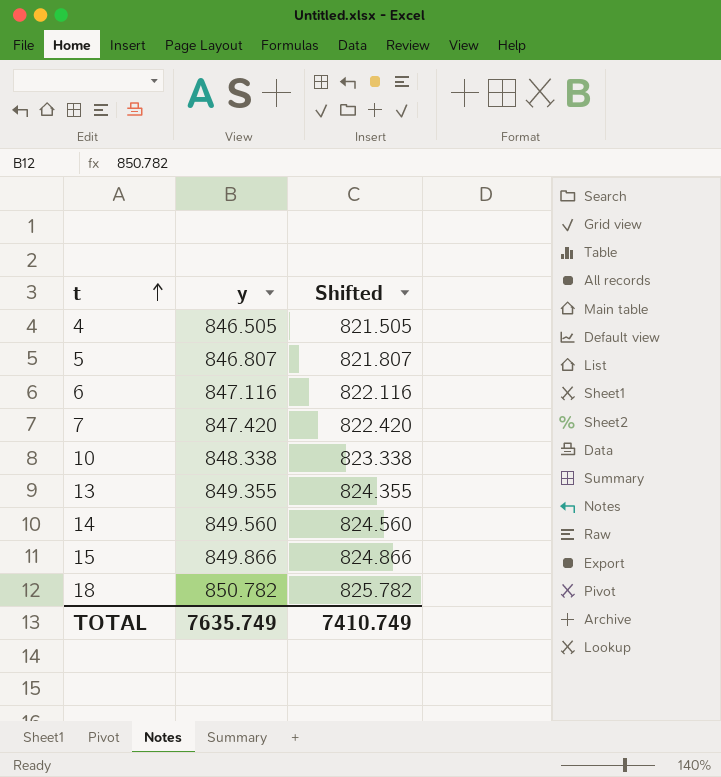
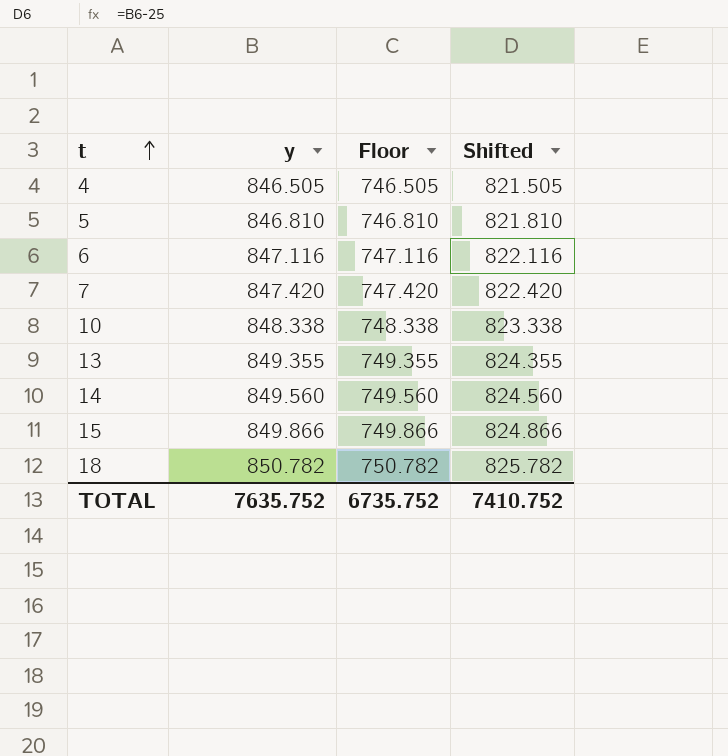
column Floor | formula: none -> [y] - 100
5 | y: 846.807 -> 846.810
5 | Shifted: 821.807 -> 821.810
TOTAL | y: 7635.749 -> 7635.752
TOTAL | Shifted: 7410.749 -> 7410.752

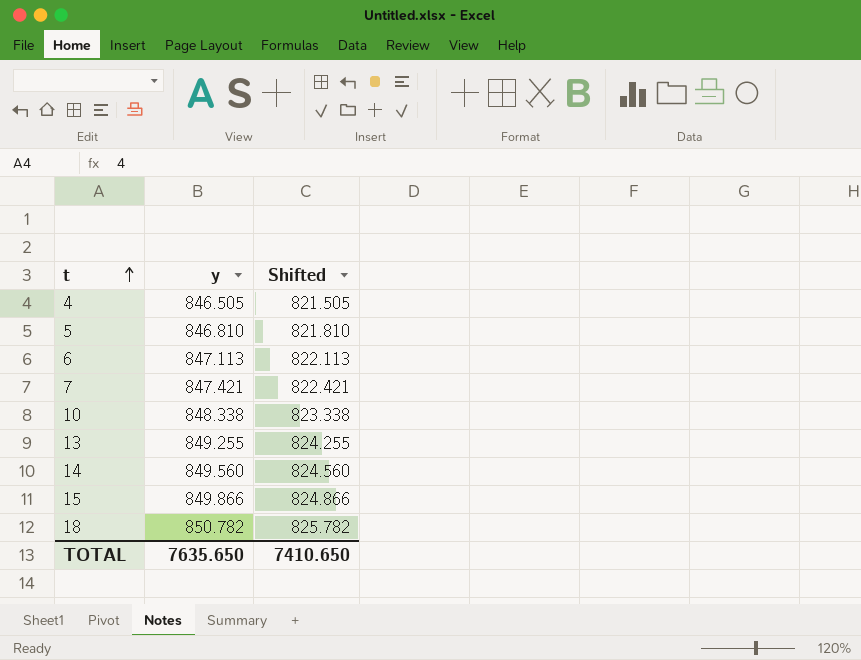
column Floor | formula: [y] - 100 -> none
6 | y: 847.116 -> 847.113
6 | Shifted: 822.116 -> 822.113
7 | y: 847.420 -> 847.421
7 | Shifted: 822.420 -> 822.421
13 | y: 849.355 -> 849.255
13 | Shifted: 824.355 -> 824.255
TOTAL | y: 7635.752 -> 7635.650
TOTAL | Shifted: 7410.752 -> 7410.650

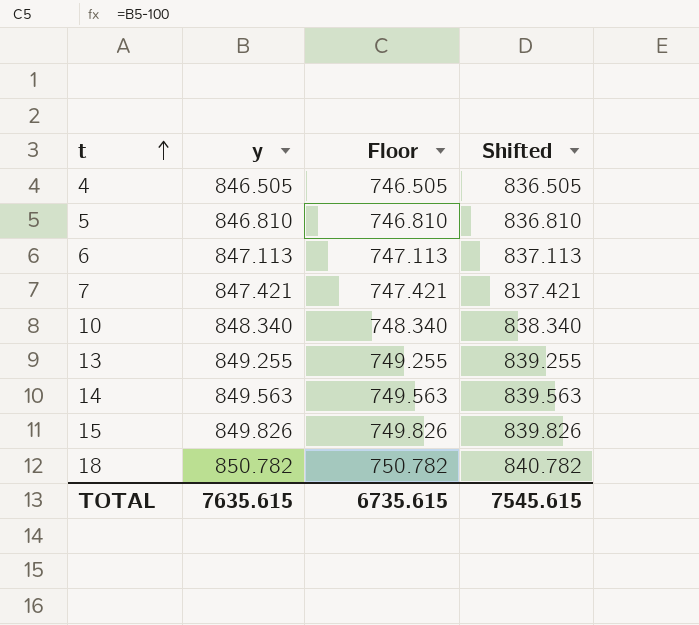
column Floor | formula: none -> [y] - 100
column Shifted | formula: [y] - 25 -> [y] - 10
10 | y: 848.338 -> 848.340
14 | y: 849.560 -> 849.563
15 | y: 849.866 -> 849.826
TOTAL | y: 7635.650 -> 7635.615
TOTAL | Shifted: 7410.650 -> 7545.615

